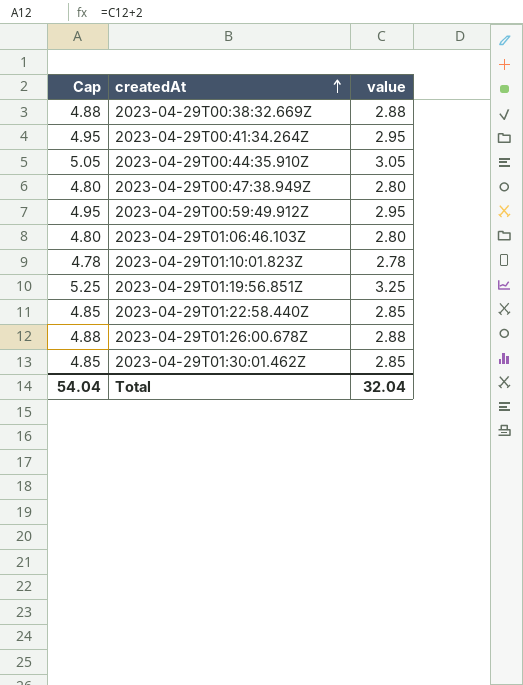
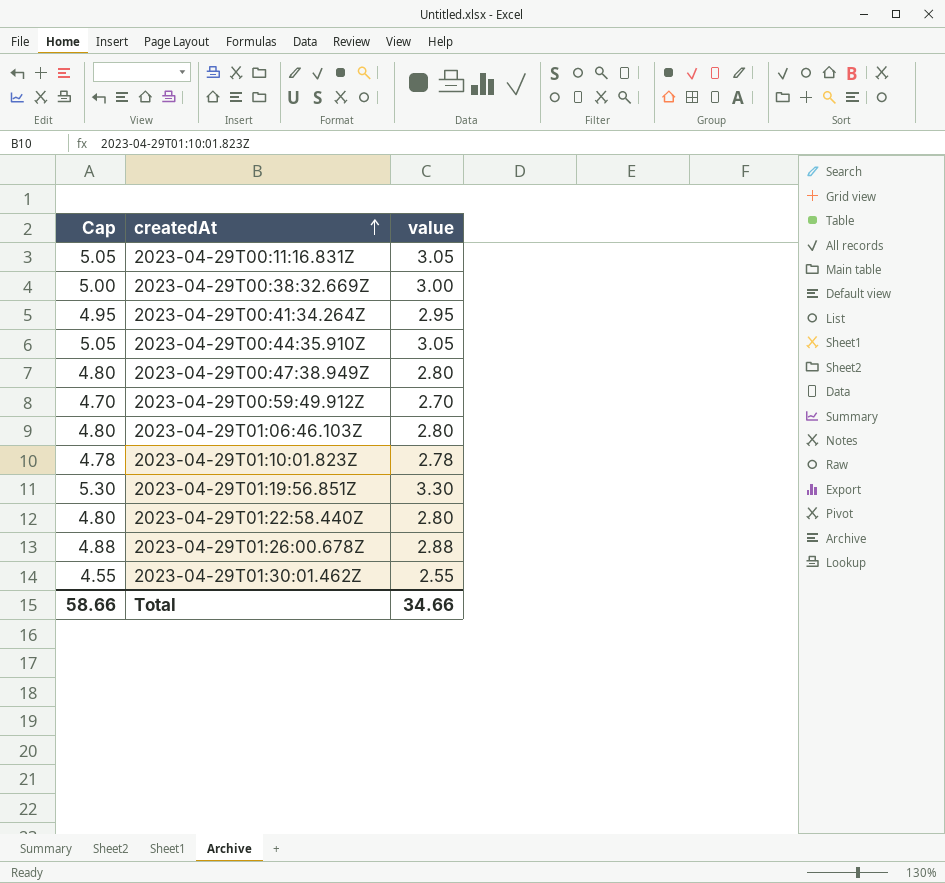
row 2023-04-29T00:11:16.831Z: none -> 5.05 | 3.05
2023-04-29T00:38:32.669Z | Cap: 4.88 -> 5.00
2023-04-29T00:38:32.669Z | value: 2.88 -> 3.00
2023-04-29T00:59:49.912Z | Cap: 4.95 -> 4.70
2023-04-29T00:59:49.912Z | value: 2.95 -> 2.70
2023-04-29T01:19:56.851Z | Cap: 5.25 -> 5.30
2023-04-29T01:19:56.851Z | value: 3.25 -> 3.30
2023-04-29T01:22:58.440Z | Cap: 4.85 -> 4.80
2023-04-29T01:22:58.440Z | value: 2.85 -> 2.80
2023-04-29T01:30:01.462Z | Cap: 4.85 -> 4.55
2023-04-29T01:30:01.462Z | value: 2.85 -> 2.55
Total | Cap: 54.04 -> 58.66
Total | value: 32.04 -> 34.66

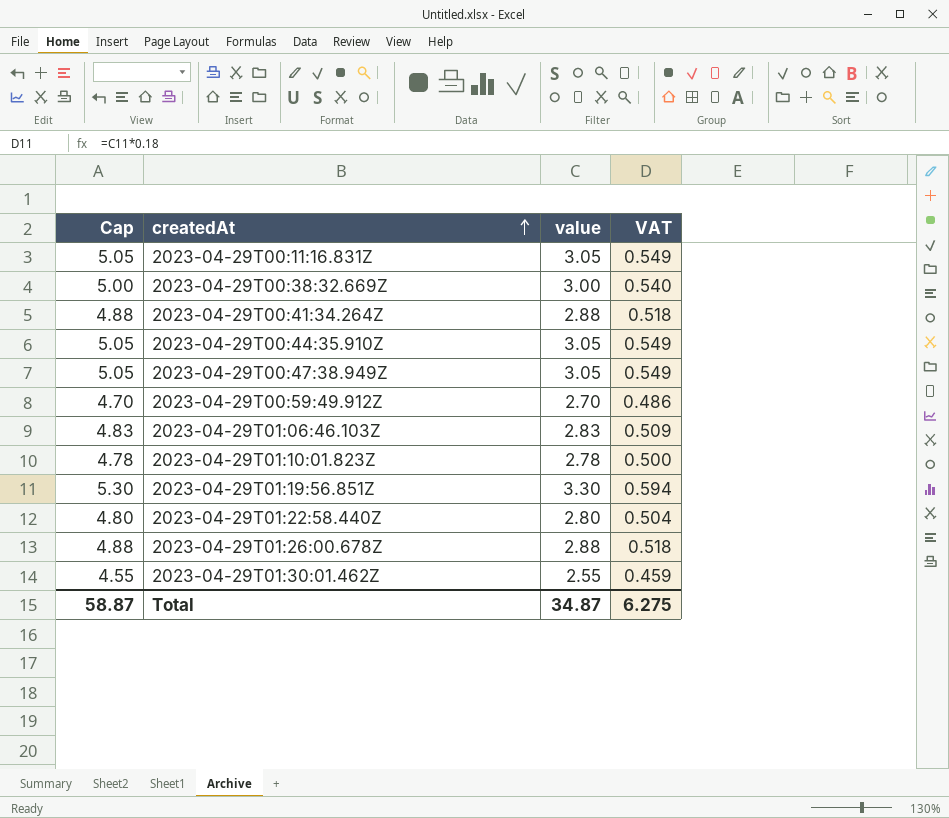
column VAT | formula: none -> [value] * 0.18
2023-04-29T00:41:34.264Z | Cap: 4.95 -> 4.88
2023-04-29T00:41:34.264Z | value: 2.95 -> 2.88
2023-04-29T00:47:38.949Z | Cap: 4.80 -> 5.05
2023-04-29T00:47:38.949Z | value: 2.80 -> 3.05
2023-04-29T01:06:46.103Z | Cap: 4.80 -> 4.83
2023-04-29T01:06:46.103Z | value: 2.80 -> 2.83
Total | Cap: 58.66 -> 58.87
Total | value: 34.66 -> 34.87

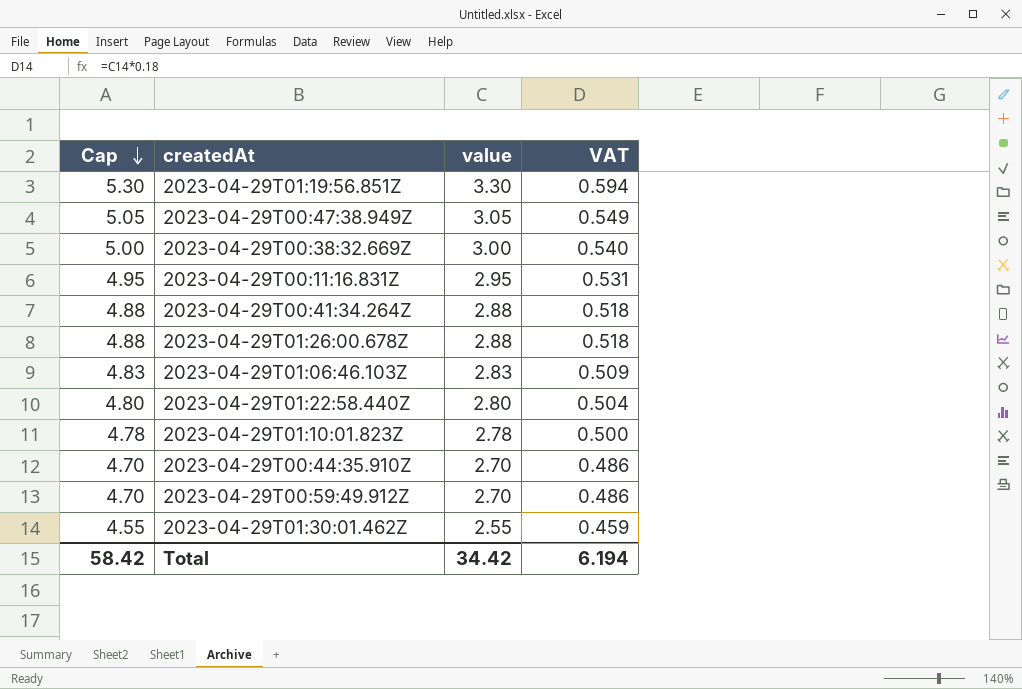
row order: createdAt ascending -> Cap descending
2023-04-29T00:11:16.831Z | Cap: 5.05 -> 4.95
2023-04-29T00:11:16.831Z | value: 3.05 -> 2.95
2023-04-29T00:11:16.831Z | VAT: 0.549 -> 0.531
2023-04-29T00:44:35.910Z | Cap: 5.05 -> 4.70
2023-04-29T00:44:35.910Z | value: 3.05 -> 2.70
2023-04-29T00:44:35.910Z | VAT: 0.549 -> 0.486
Total | Cap: 58.87 -> 58.42
Total | value: 34.87 -> 34.42
Total | VAT: 6.275 -> 6.194

